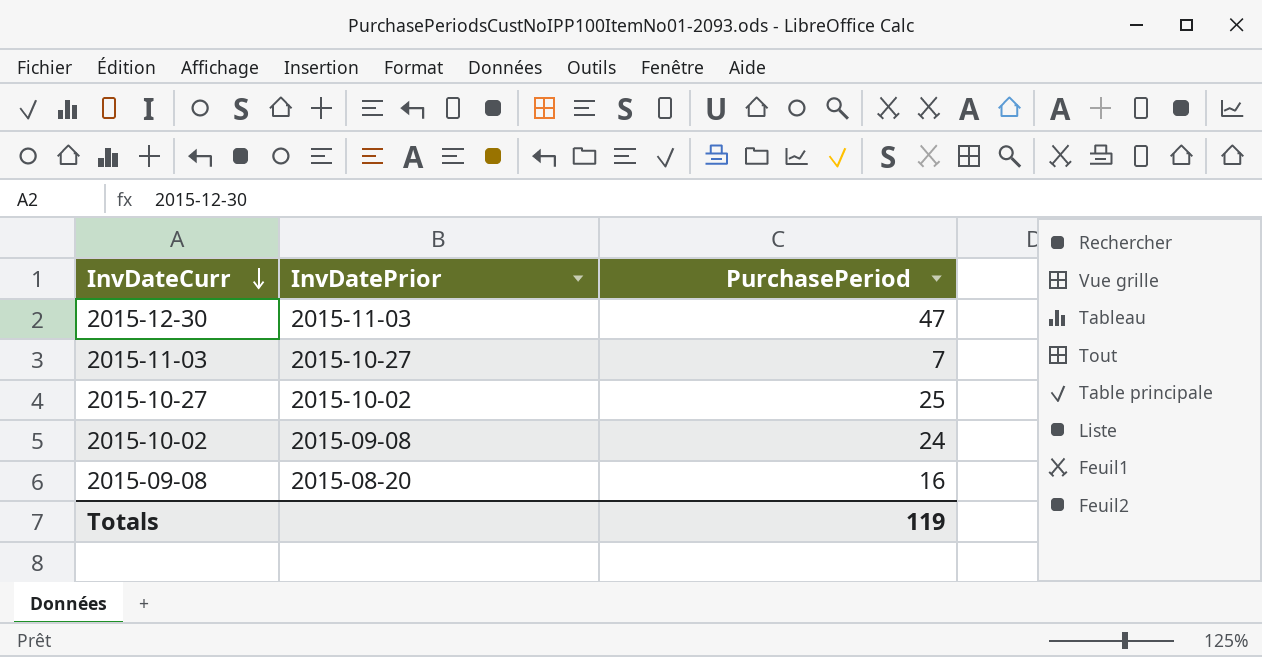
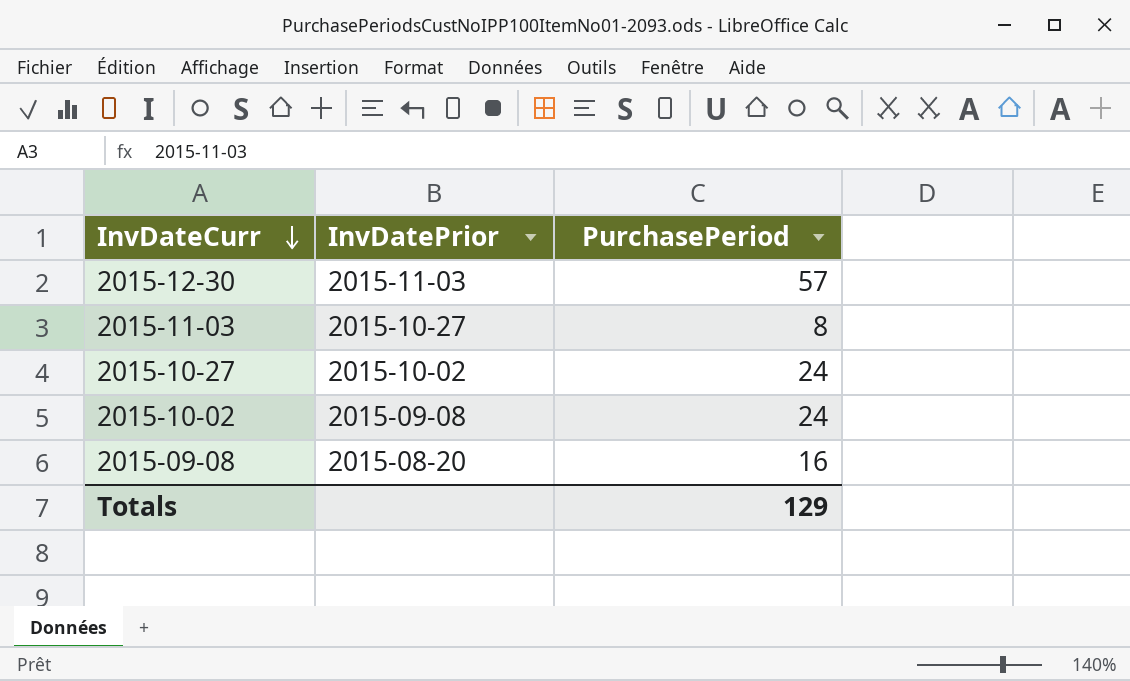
2015-12-30 | PurchasePeriod: 47 -> 57
2015-11-03 | PurchasePeriod: 7 -> 8
2015-10-27 | PurchasePeriod: 25 -> 24
Totals | PurchasePeriod: 119 -> 129

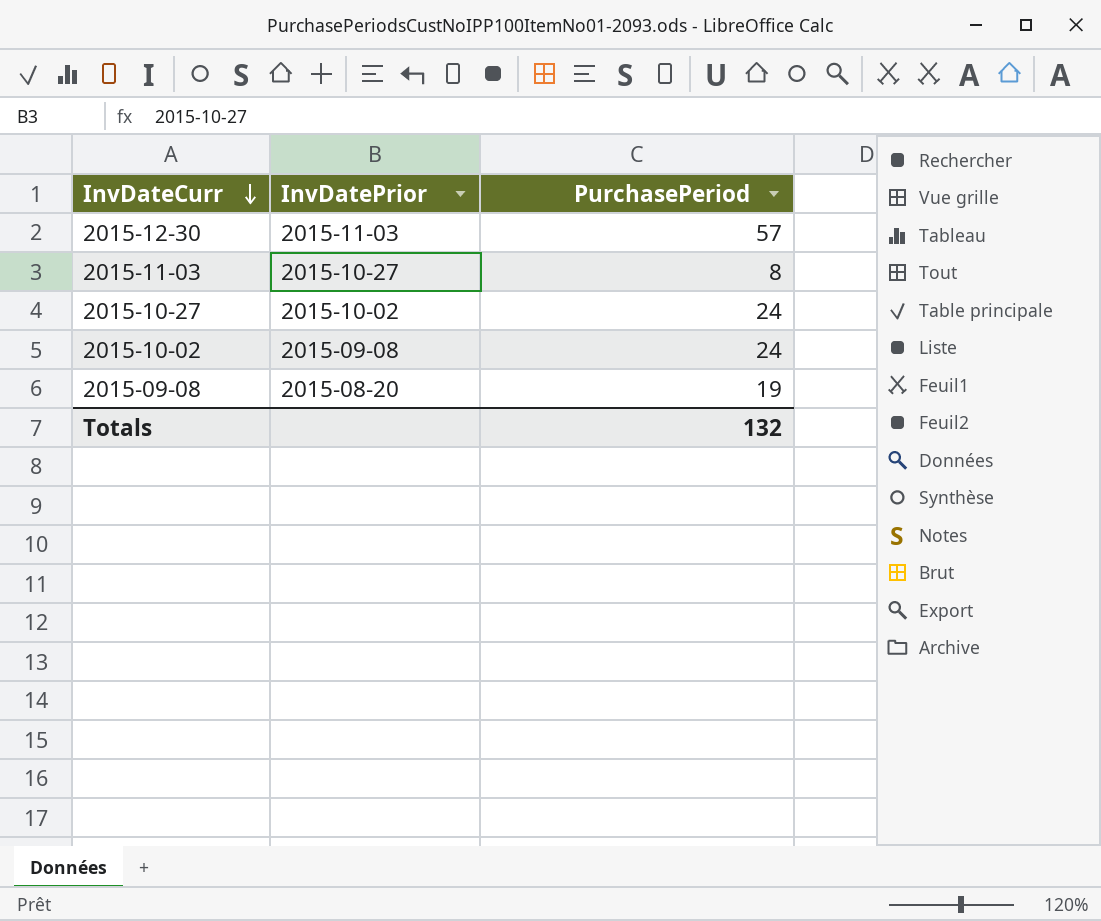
2015-09-08 | PurchasePeriod: 16 -> 19
Totals | PurchasePeriod: 129 -> 132

